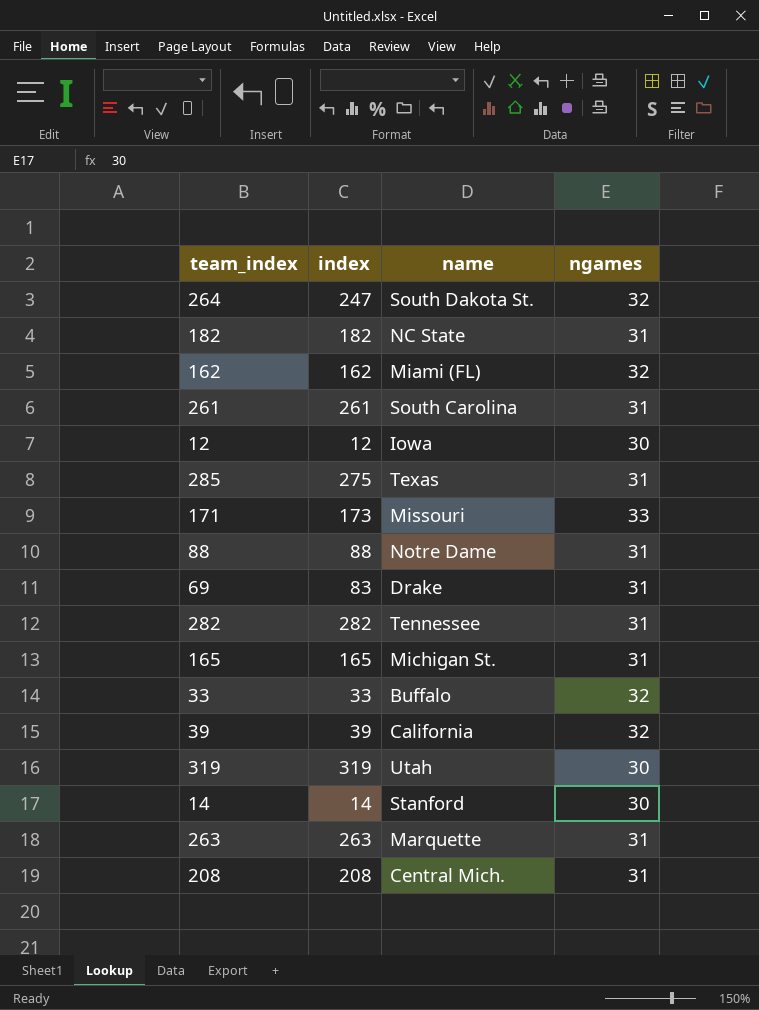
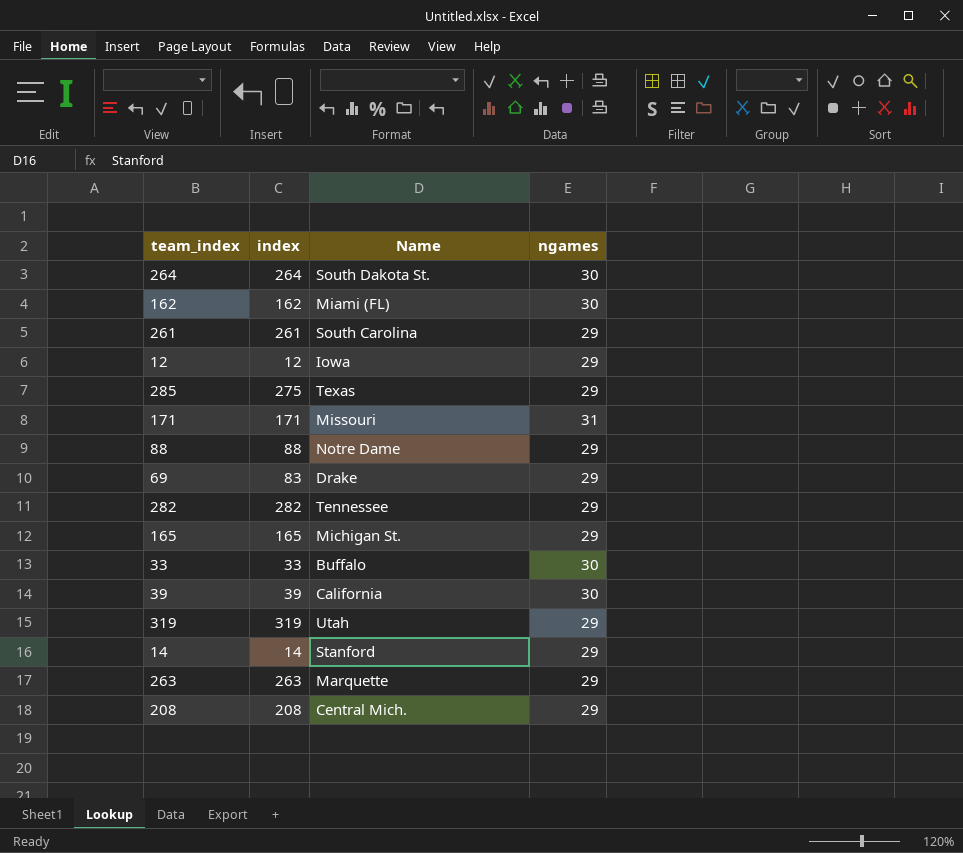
column name: name -> Name
row 182: 182 | NC State | 31 -> none
264 | index: 247 -> 264
264 | ngames: 32 -> 30
162 | ngames: 32 -> 30
261 | ngames: 31 -> 29
12 | ngames: 30 -> 29
285 | ngames: 31 -> 29
171 | index: 173 -> 171
171 | ngames: 33 -> 31
88 | ngames: 31 -> 29
69 | ngames: 31 -> 29
282 | ngames: 31 -> 29
165 | ngames: 31 -> 29
33 | ngames: 32 -> 30
39 | ngames: 32 -> 30
319 | ngames: 30 -> 29
14 | ngames: 30 -> 29
263 | ngames: 31 -> 29
208 | ngames: 31 -> 29

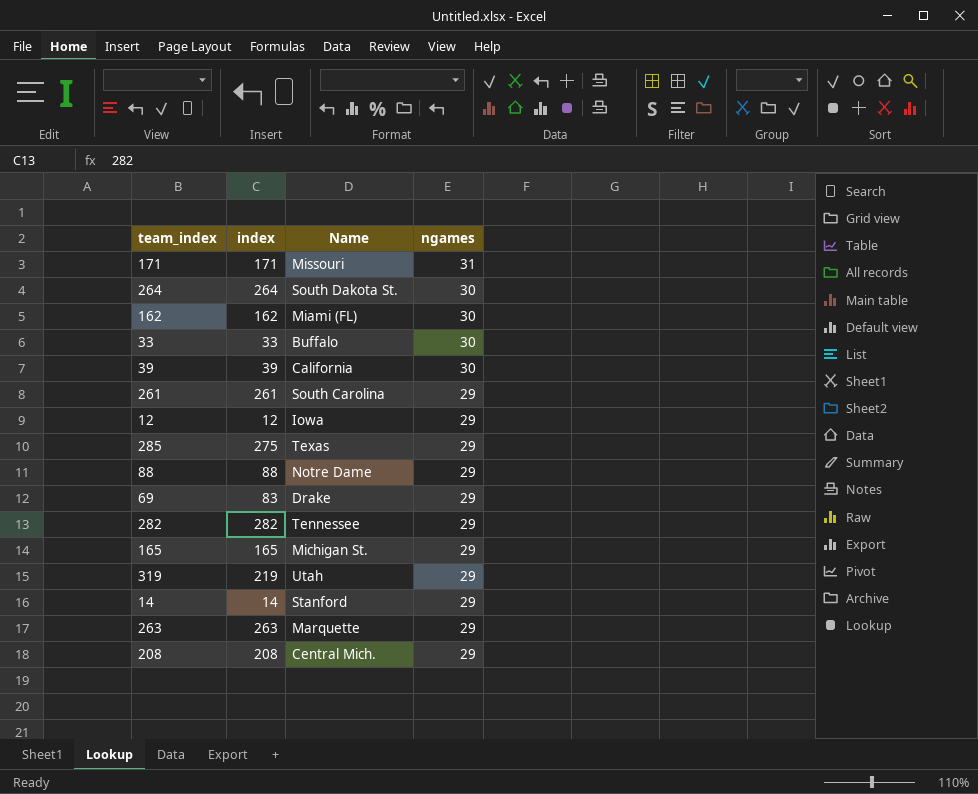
row order: none -> ngames descending
319 | index: 319 -> 219

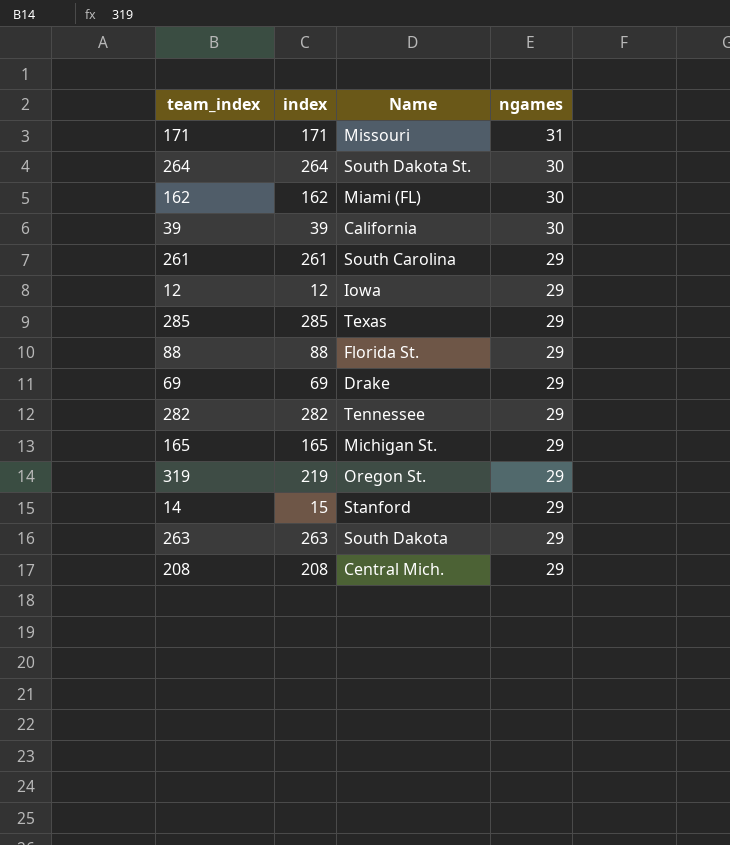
row 33: 33 | Buffalo | 30 -> none
285 | index: 275 -> 285
88 | Name: Notre Dame -> Florida St.
69 | index: 83 -> 69
319 | Name: Utah -> Oregon St.
14 | index: 14 -> 15
263 | Name: Marquette -> South Dakota

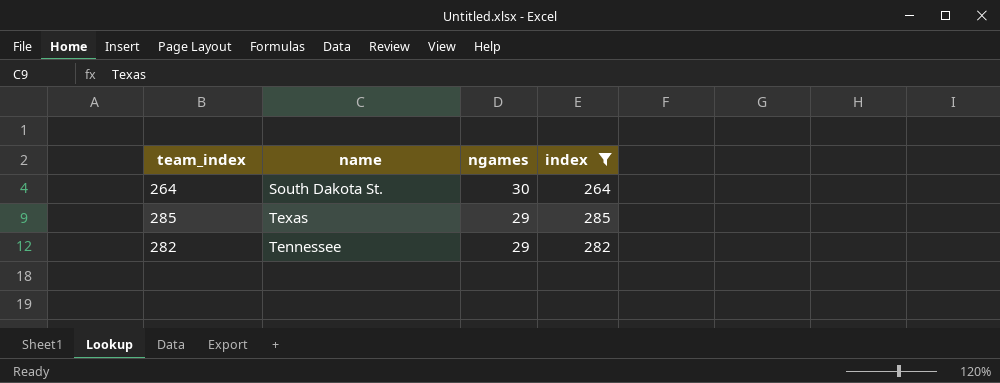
filter: none -> index >= 264
column name: Name -> name
column index | position: 2 -> 4

